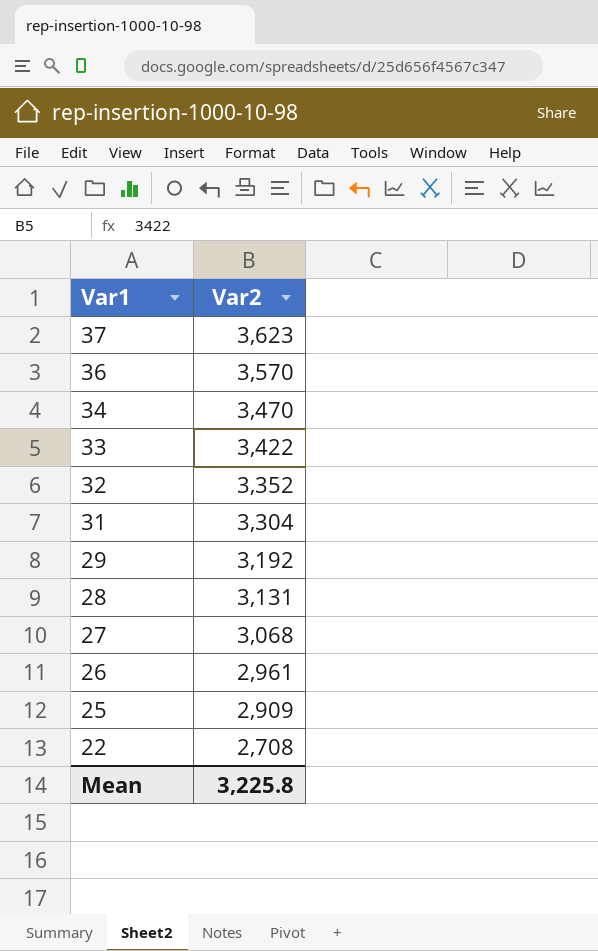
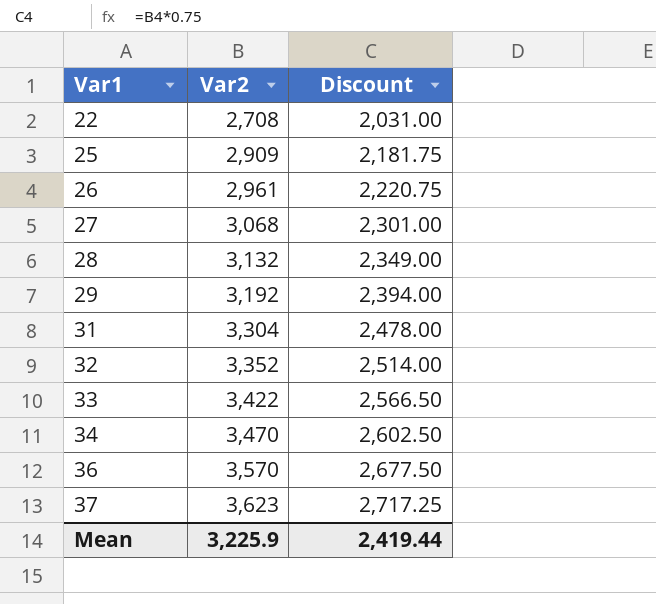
row order: Var1 descending -> Var1 ascending
column Discount | formula: none -> [Var2] * 0.75
28 | Var2: 3,131 -> 3,132
Mean | Var2: 3,225.8 -> 3,225.9

